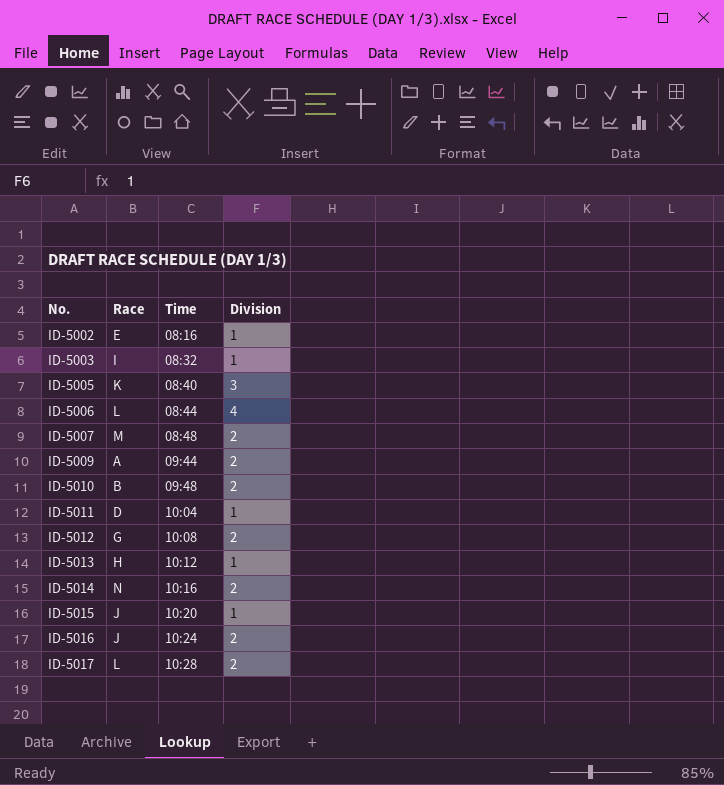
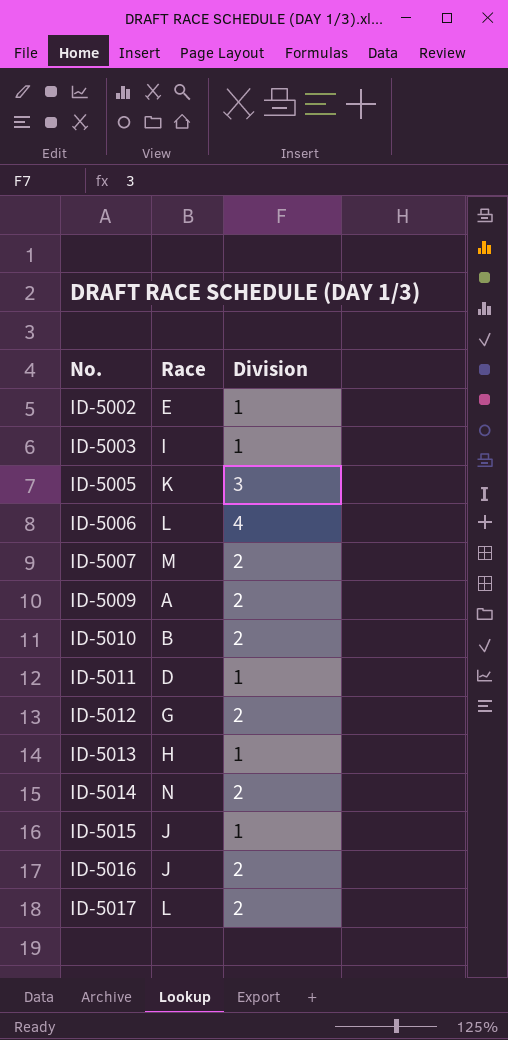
column Time | position: 3 -> none

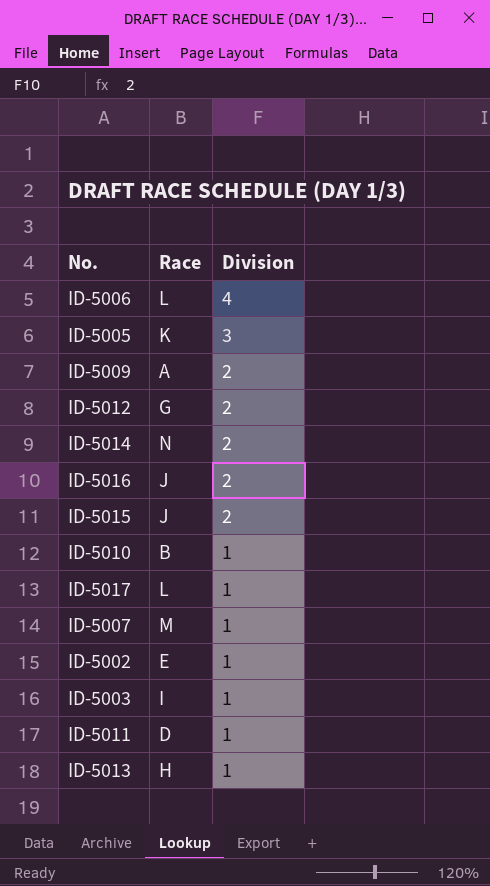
row order: No. ascending -> Division descending
ID-5015 | Division: 1 -> 2
ID-5010 | Division: 2 -> 1
ID-5017 | Division: 2 -> 1
ID-5007 | Division: 2 -> 1

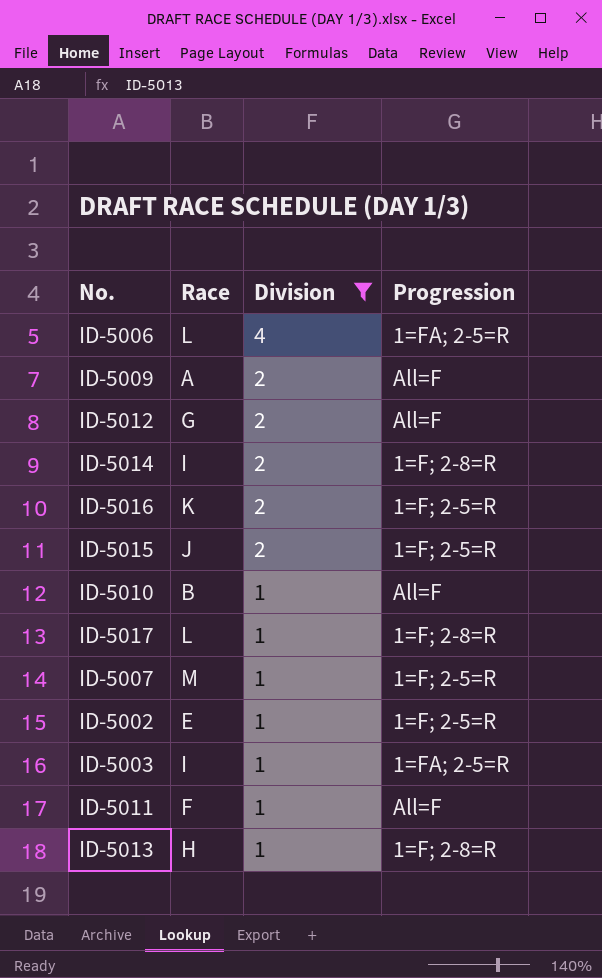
filter: none -> Division != 3
column Progression | position: none -> 4
ID-5014 | Race: N -> I
ID-5016 | Race: J -> K
ID-5011 | Race: D -> F

